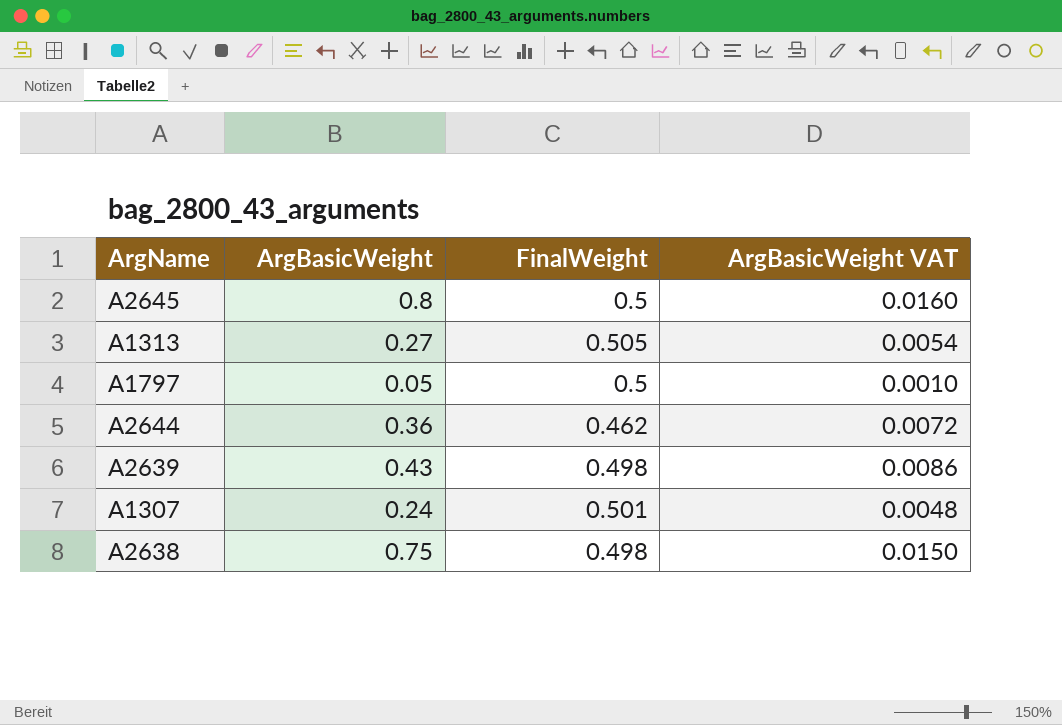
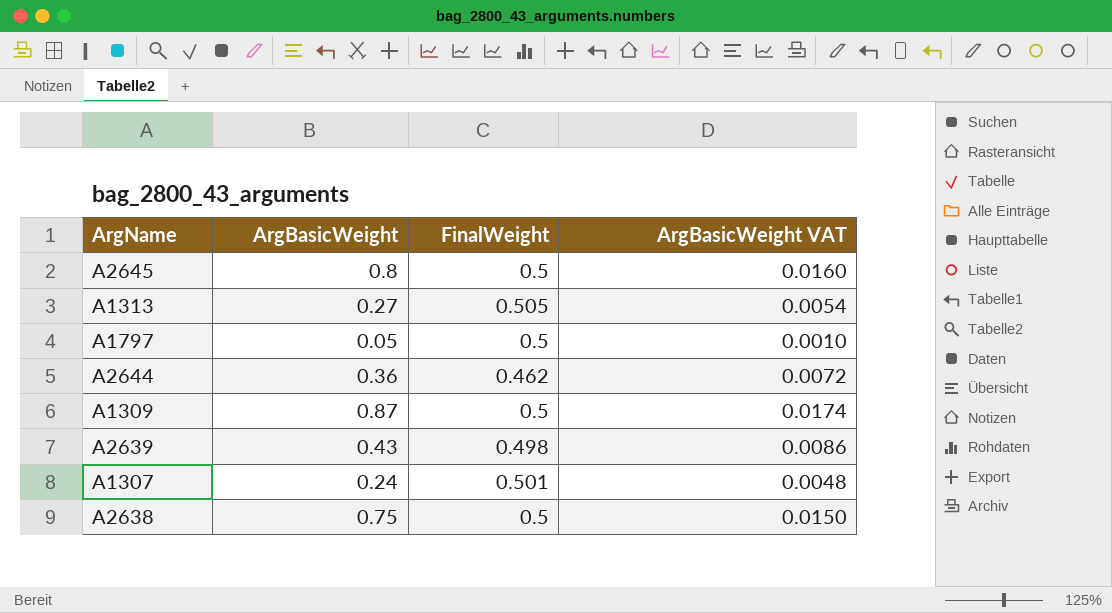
row A1309: none -> 0.87 | 0.5 | 0.0174
A2638 | FinalWeight: 0.498 -> 0.5

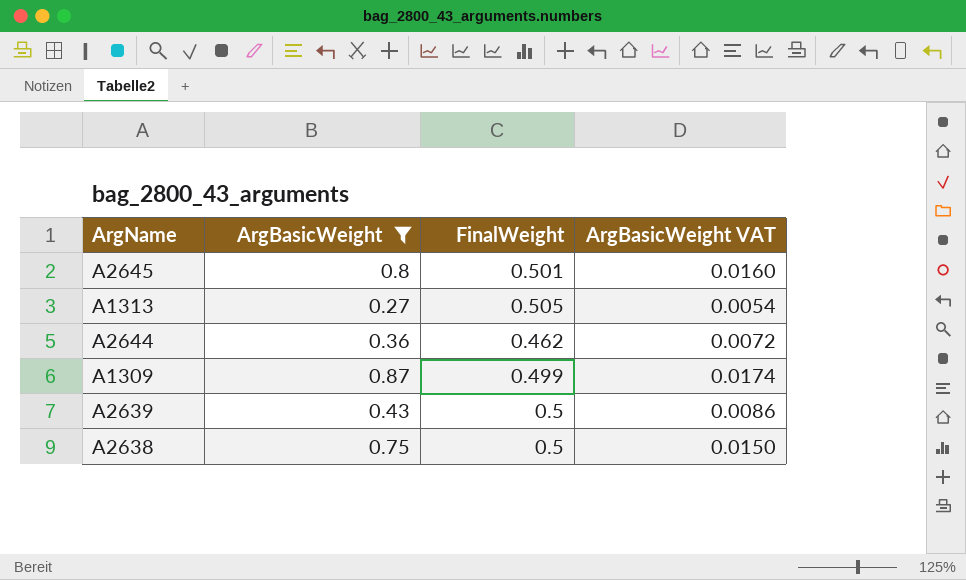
filter: none -> ArgBasicWeight >= 0.27
A2645 | FinalWeight: 0.5 -> 0.501
A1309 | FinalWeight: 0.5 -> 0.499
A2639 | FinalWeight: 0.498 -> 0.5

